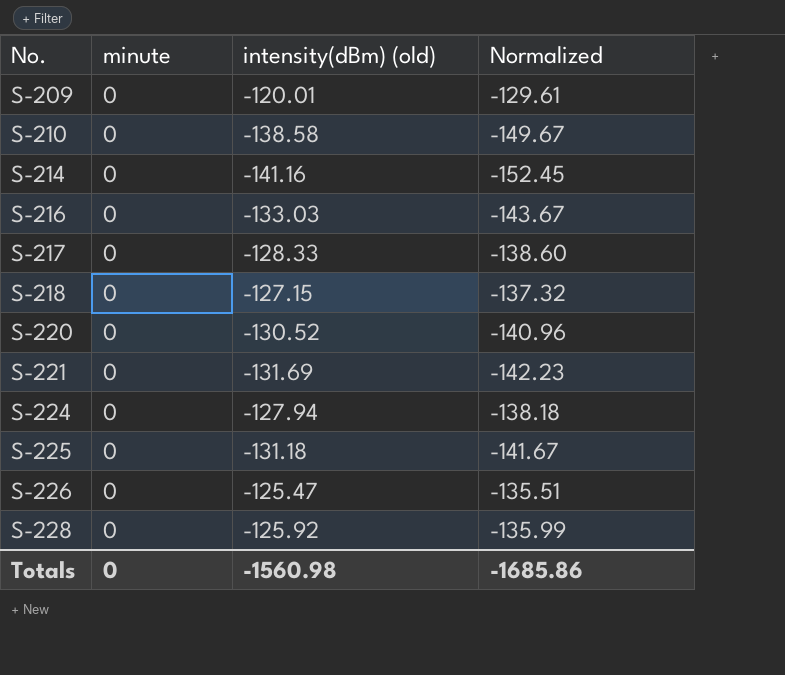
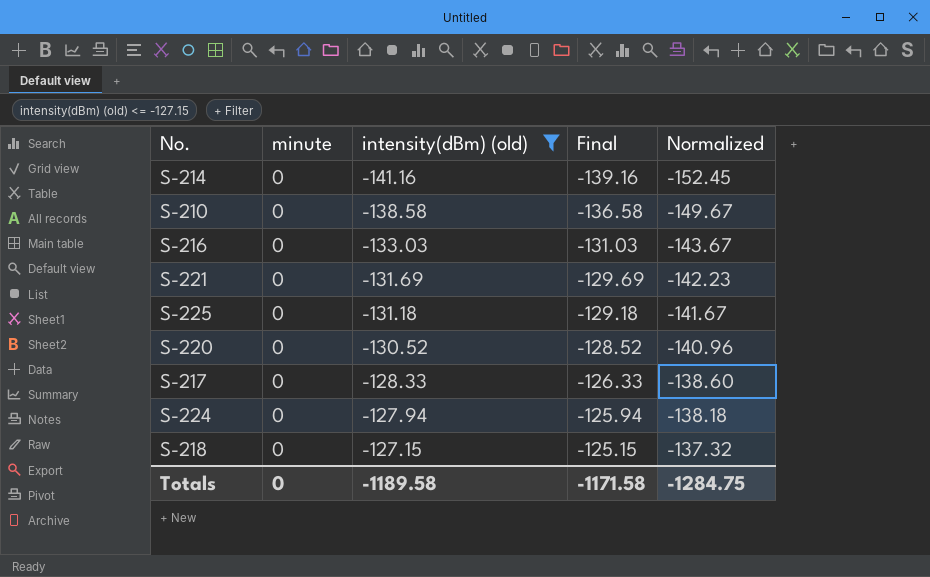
filter: none -> intensity(dBm) (old) <= -127.15
row order: No. ascending -> intensity(dBm) (old) ascending
column Final | formula: none -> [intensity(dBm) (old)] + 2
Totals | intensity(dBm) (old): -1560.98 -> -1189.58
Totals | Normalized: -1685.86 -> -1284.75

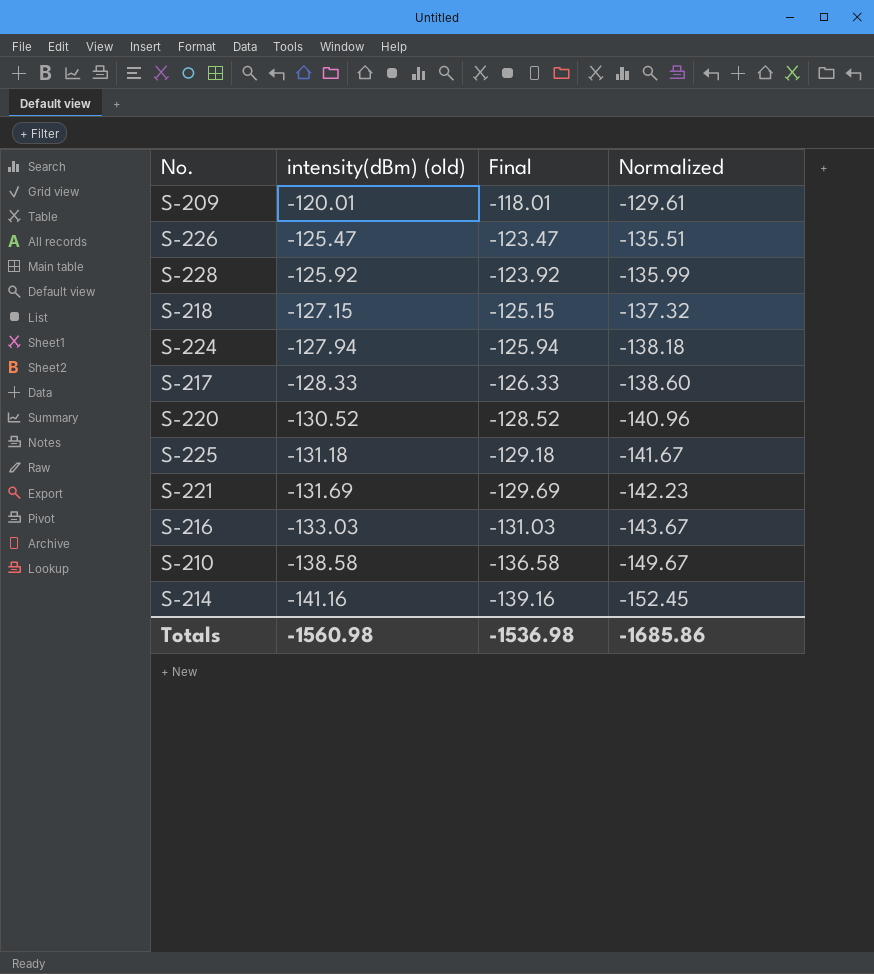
filter: intensity(dBm) (old) <= -127.15 -> none
row order: intensity(dBm) (old) ascending -> intensity(dBm) (old) descending
column minute | position: 2 -> none
Totals | intensity(dBm) (old): -1189.58 -> -1560.98
Totals | Final: -1171.58 -> -1536.98
Totals | Normalized: -1284.75 -> -1685.86

